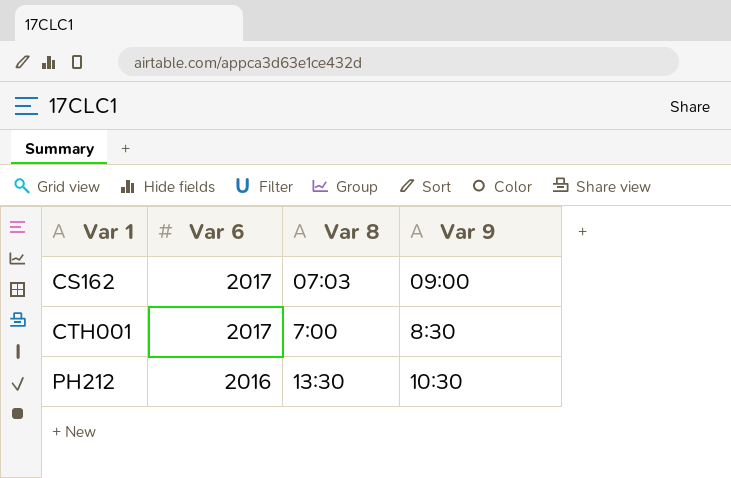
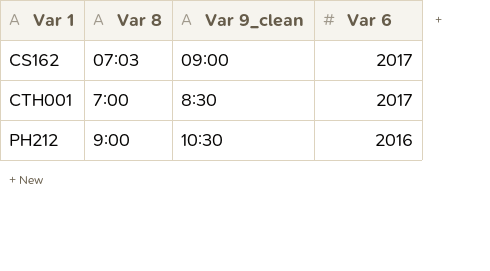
column name: Var 9 -> Var 9_clean
column Var 6 | position: 2 -> 4
PH212 | Var 8: 13:30 -> 9:00

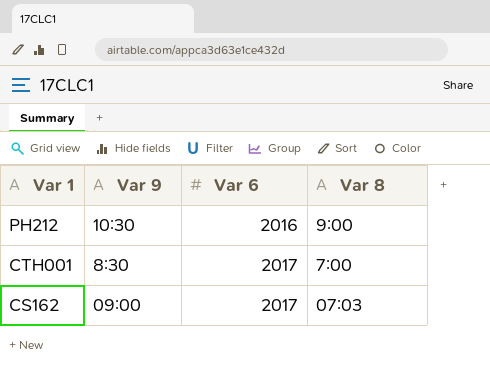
row order: Var 1 ascending -> Var 1 descending
column name: Var 9_clean -> Var 9
column Var 8 | position: 2 -> 4

